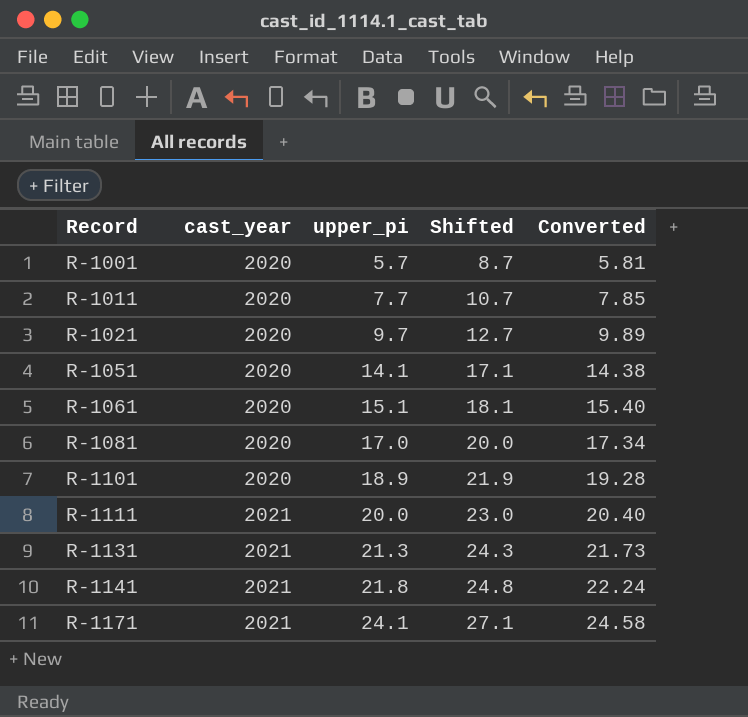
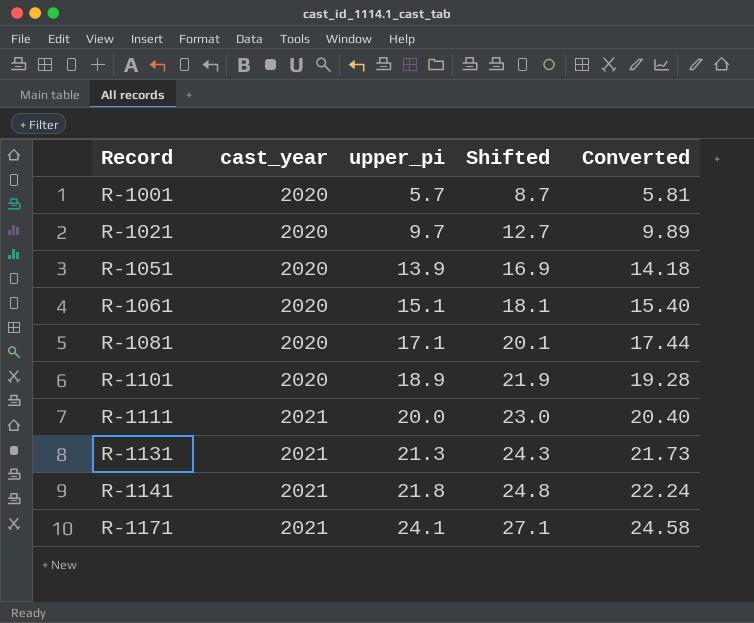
row R-1011: 2020 | 7.7 | 10.7 | 7.85 -> none
R-1051 | upper_pi: 14.1 -> 13.9
R-1051 | Shifted: 17.1 -> 16.9
R-1051 | Converted: 14.38 -> 14.18
R-1081 | upper_pi: 17.0 -> 17.1
R-1081 | Shifted: 20.0 -> 20.1
R-1081 | Converted: 17.34 -> 17.44

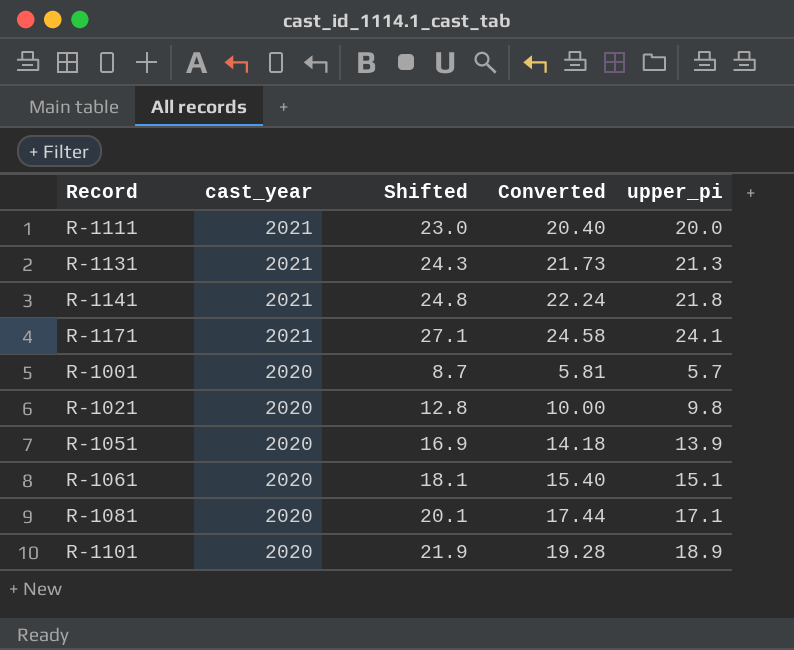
row order: Record ascending -> cast_year descending
column upper_pi | position: 3 -> 5
R-1021 | Shifted: 12.7 -> 12.8
R-1021 | Converted: 9.89 -> 10.00
R-1021 | upper_pi: 9.7 -> 9.8

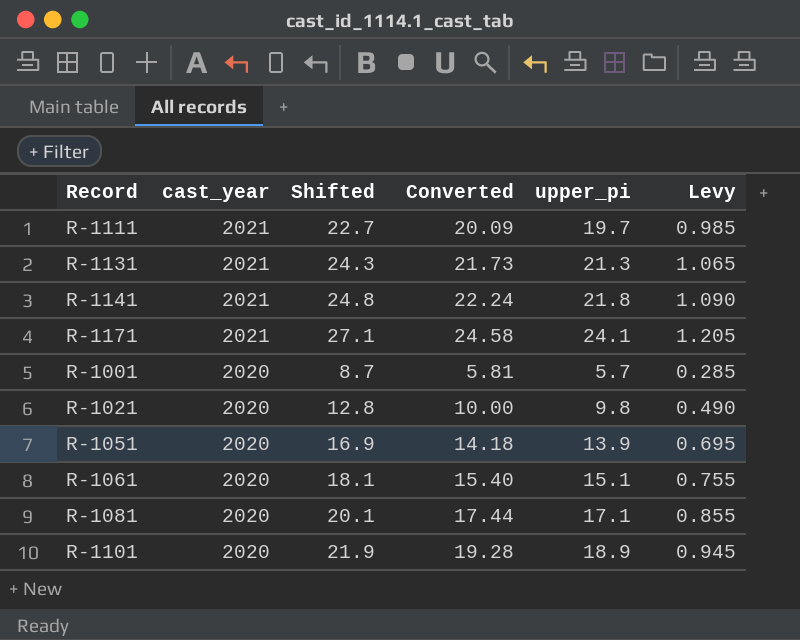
column Levy | formula: none -> [upper_pi] * 0.05
R-1111 | Shifted: 23.0 -> 22.7
R-1111 | Converted: 20.40 -> 20.09
R-1111 | upper_pi: 20.0 -> 19.7

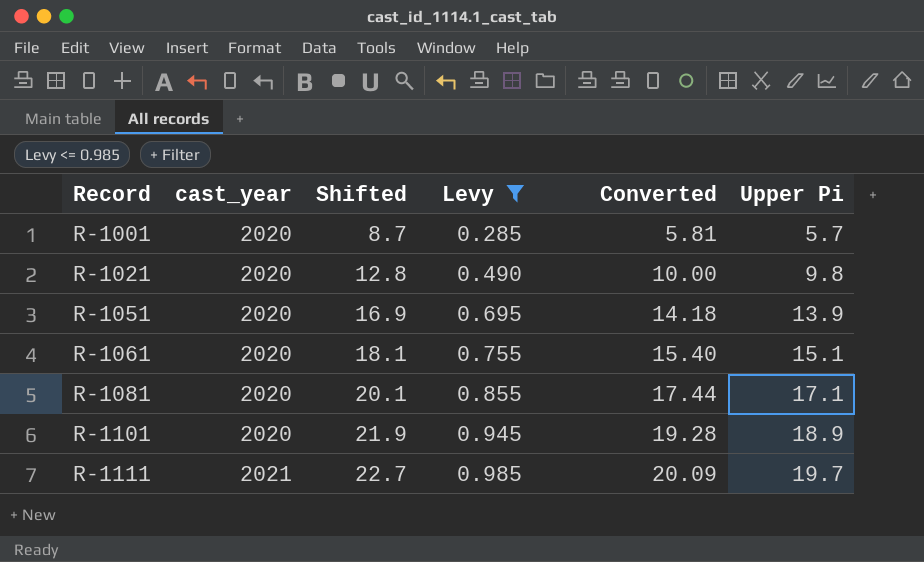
filter: none -> Levy <= 0.985
row order: cast_year descending -> Record ascending
column Levy | position: 6 -> 4
column name: upper_pi -> Upper Pi

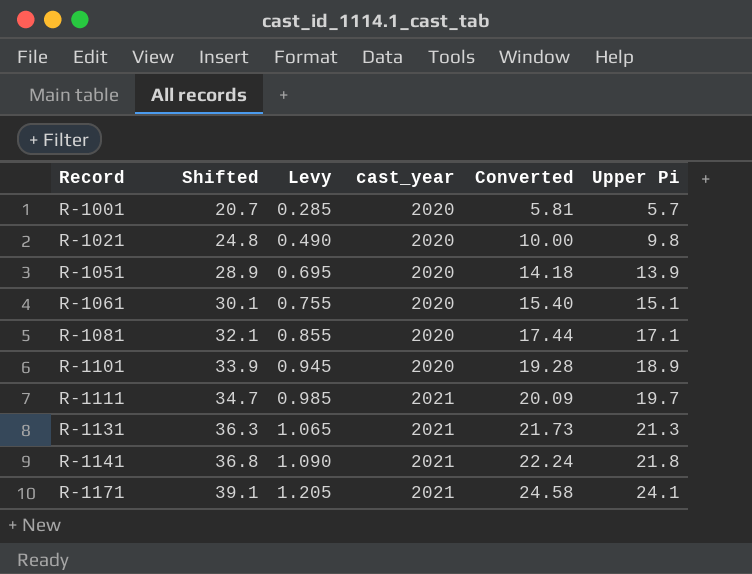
filter: Levy <= 0.985 -> none
column Shifted | formula: [Upper Pi] + 3 -> [Upper Pi] + 15
column cast_year | position: 2 -> 4

